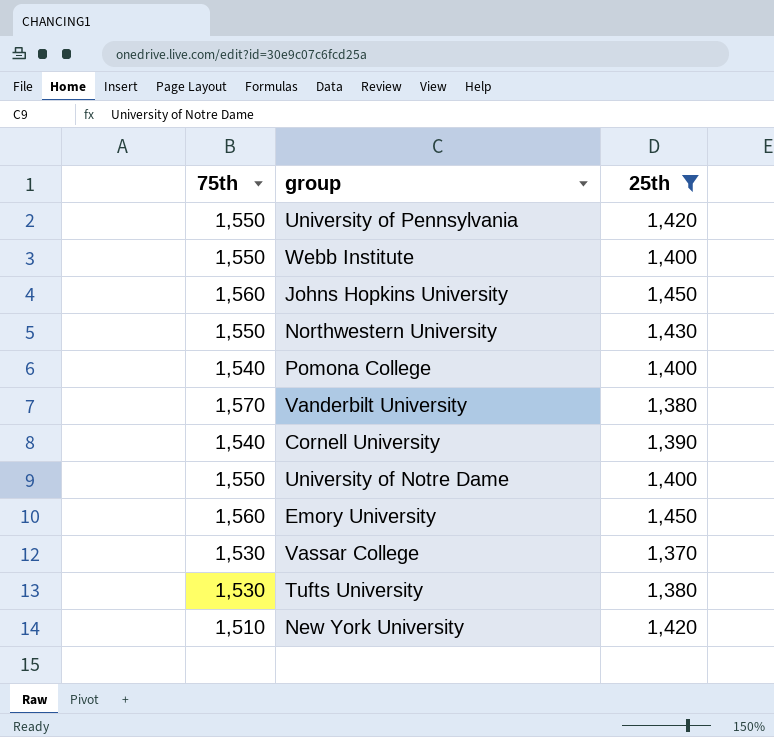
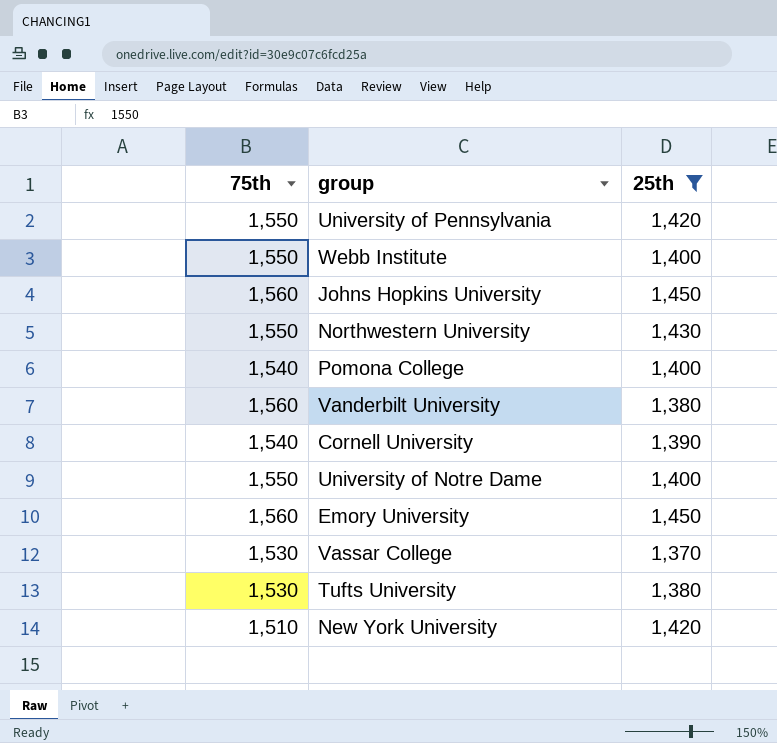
Vanderbilt University | 75th: 1,570 -> 1,560

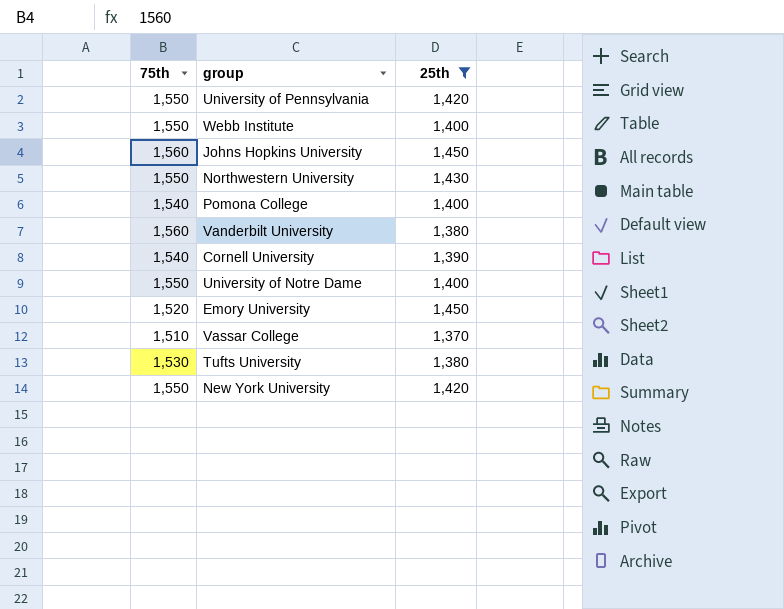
Emory University | 75th: 1,560 -> 1,520
Vassar College | 75th: 1,530 -> 1,510
New York University | 75th: 1,510 -> 1,550

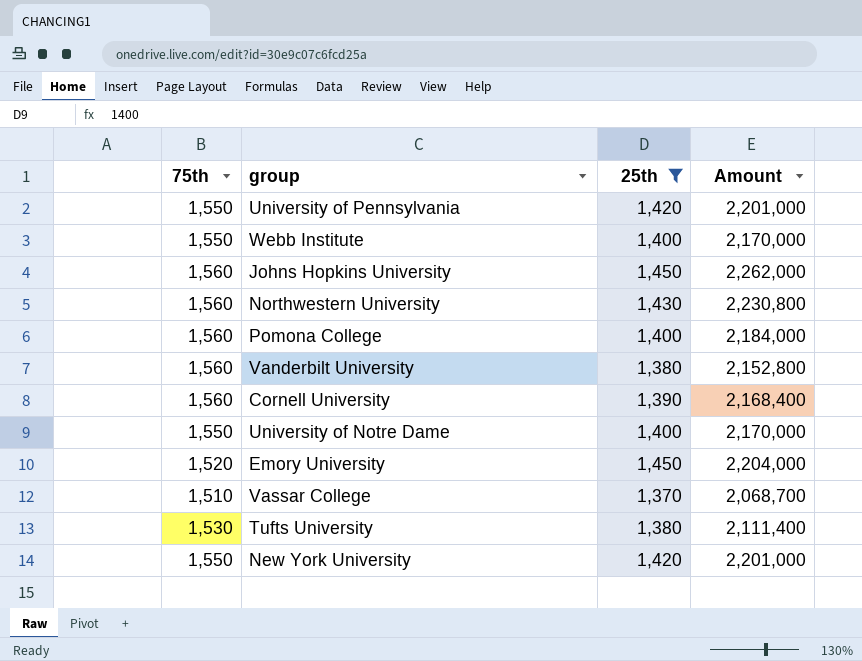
column Amount | formula: none -> [75th] * [25th]
Northwestern University | 75th: 1,550 -> 1,560
Pomona College | 75th: 1,540 -> 1,560
Cornell University | 75th: 1,540 -> 1,560

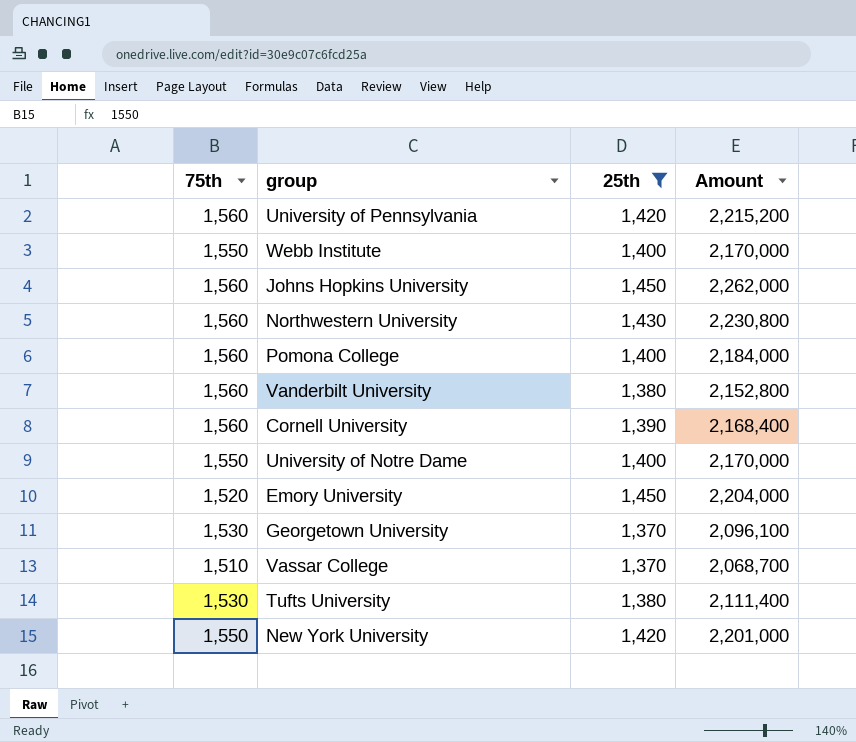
University of Pennsylvania | 75th: 1,550 -> 1,560
University of Pennsylvania | Amount: 2,201,000 -> 2,215,200
row Georgetown University: none -> 1,530 | 1,370 | 2,096,100

